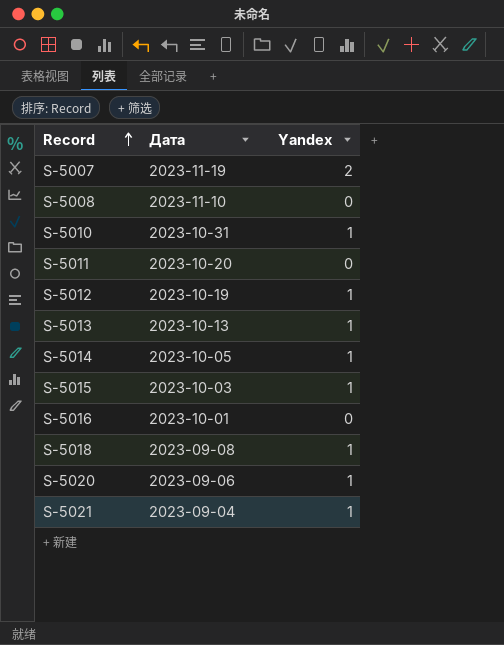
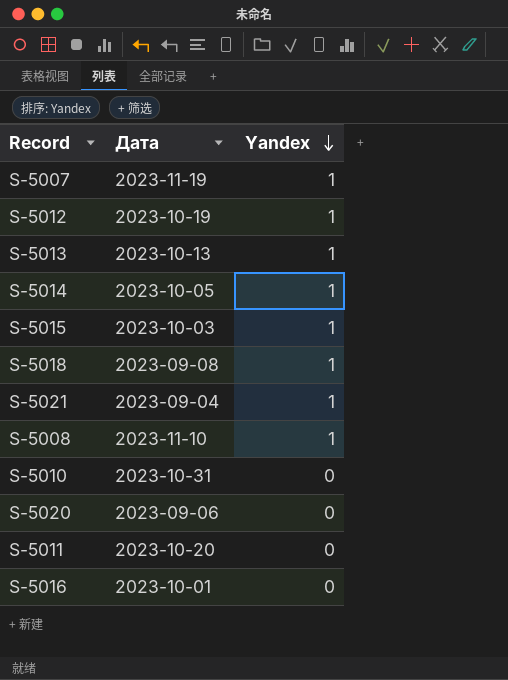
row order: Record ascending -> Yandex descending
S-5007 | Yandex: 2 -> 1
S-5008 | Yandex: 0 -> 1
S-5010 | Yandex: 1 -> 0
S-5020 | Yandex: 1 -> 0

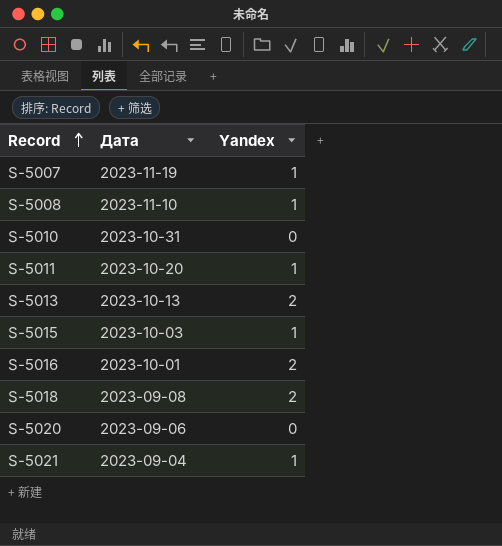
row order: Yandex descending -> Record ascending
row S-5012: 2023-10-19 | 1 -> none
row S-5014: 2023-10-05 | 1 -> none
S-5011 | Yandex: 0 -> 1
S-5013 | Yandex: 1 -> 2
S-5016 | Yandex: 0 -> 2
S-5018 | Yandex: 1 -> 2

